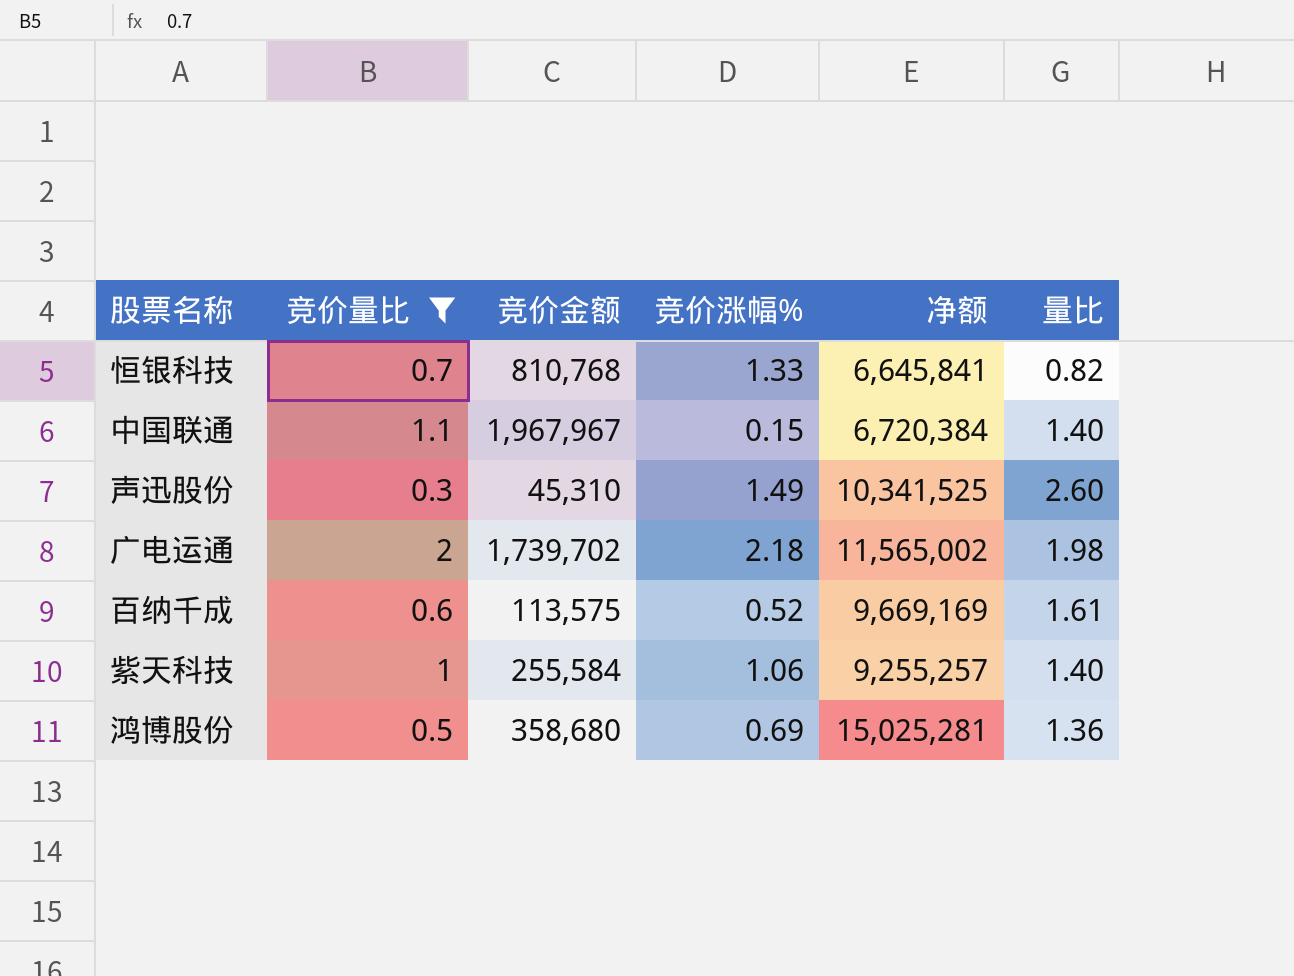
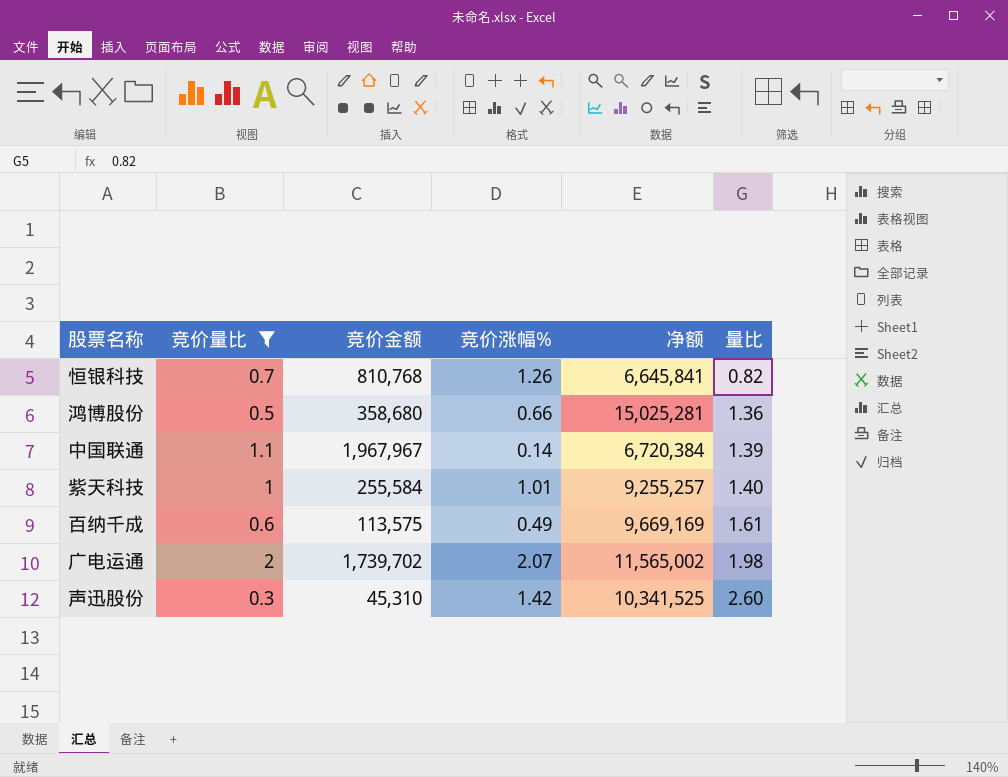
row order: none -> 量比 ascending
恒银科技 | 竞价涨幅%: 1.33 -> 1.26
鸿博股份 | 竞价涨幅%: 0.69 -> 0.66
中国联通 | 竞价涨幅%: 0.15 -> 0.14
中国联通 | 量比: 1.40 -> 1.39
紫天科技 | 竞价涨幅%: 1.06 -> 1.01
百纳千成 | 竞价涨幅%: 0.52 -> 0.49
广电运通 | 竞价涨幅%: 2.18 -> 2.07
声迅股份 | 竞价涨幅%: 1.49 -> 1.42

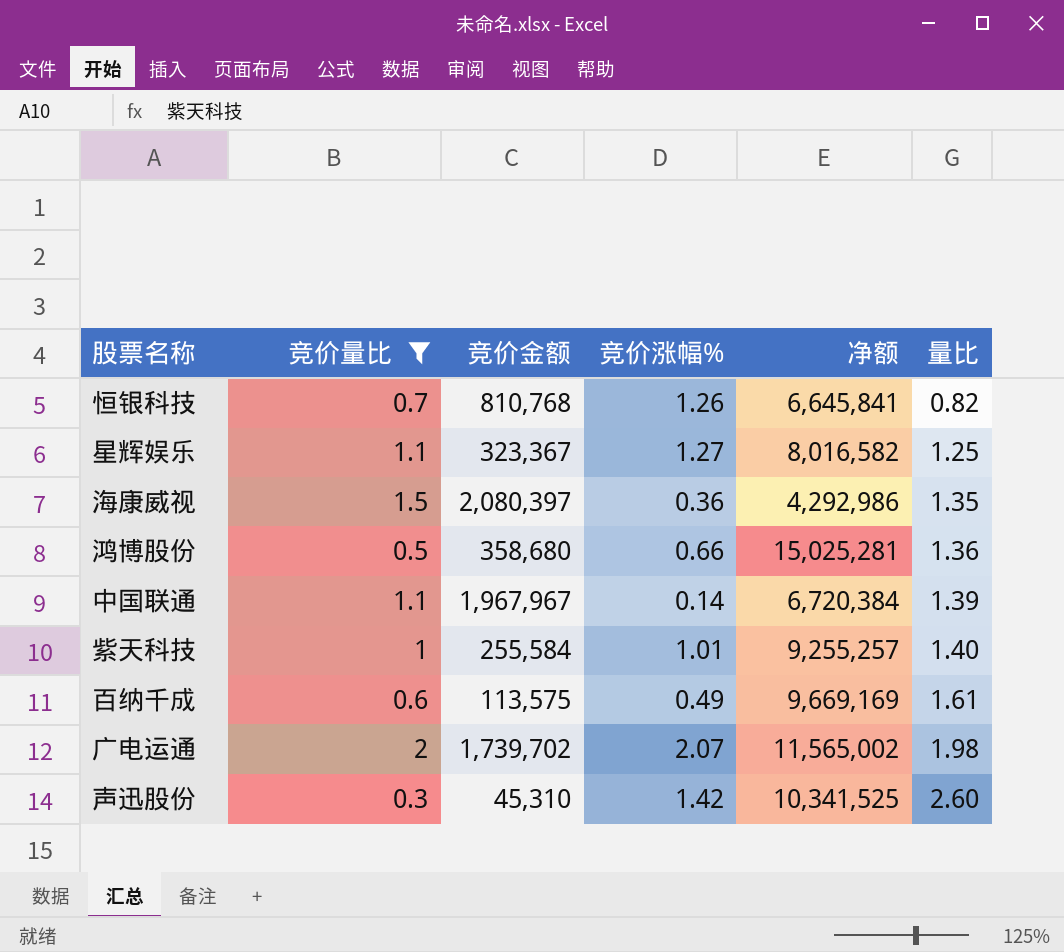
row 星辉娱乐: none -> 1.1 | 323,367 | 1.27 | 8,016,582 | 1.25
row 海康威视: none -> 1.5 | 2,080,397 | 0.36 | 4,292,986 | 1.35

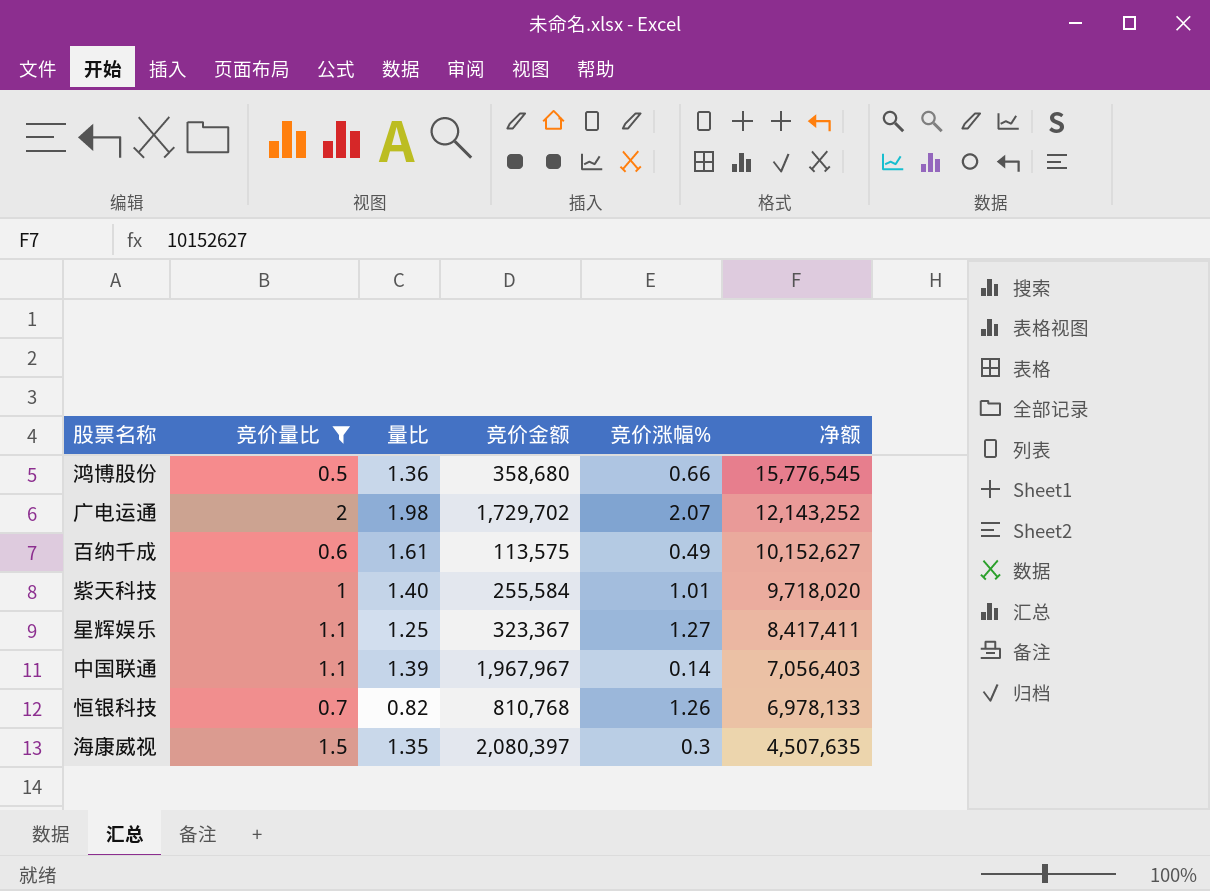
row order: 量比 ascending -> 净额 descending
column 量比 | position: 6 -> 3
row 声迅股份: 0.3 | 45,310 | 1.42 | 10,341,525 | 2.60 -> none
鸿博股份 | 净额: 15,025,281 -> 15,776,545
广电运通 | 竞价金额: 1,739,702 -> 1,729,702
广电运通 | 净额: 11,565,002 -> 12,143,252
百纳千成 | 净额: 9,669,169 -> 10,152,627
紫天科技 | 净额: 9,255,257 -> 9,718,020
星辉娱乐 | 净额: 8,016,582 -> 8,417,411
中国联通 | 净额: 6,720,384 -> 7,056,403
恒银科技 | 净额: 6,645,841 -> 6,978,133
海康威视 | 竞价涨幅%: 0.36 -> 0.3
海康威视 | 净额: 4,292,986 -> 4,507,635

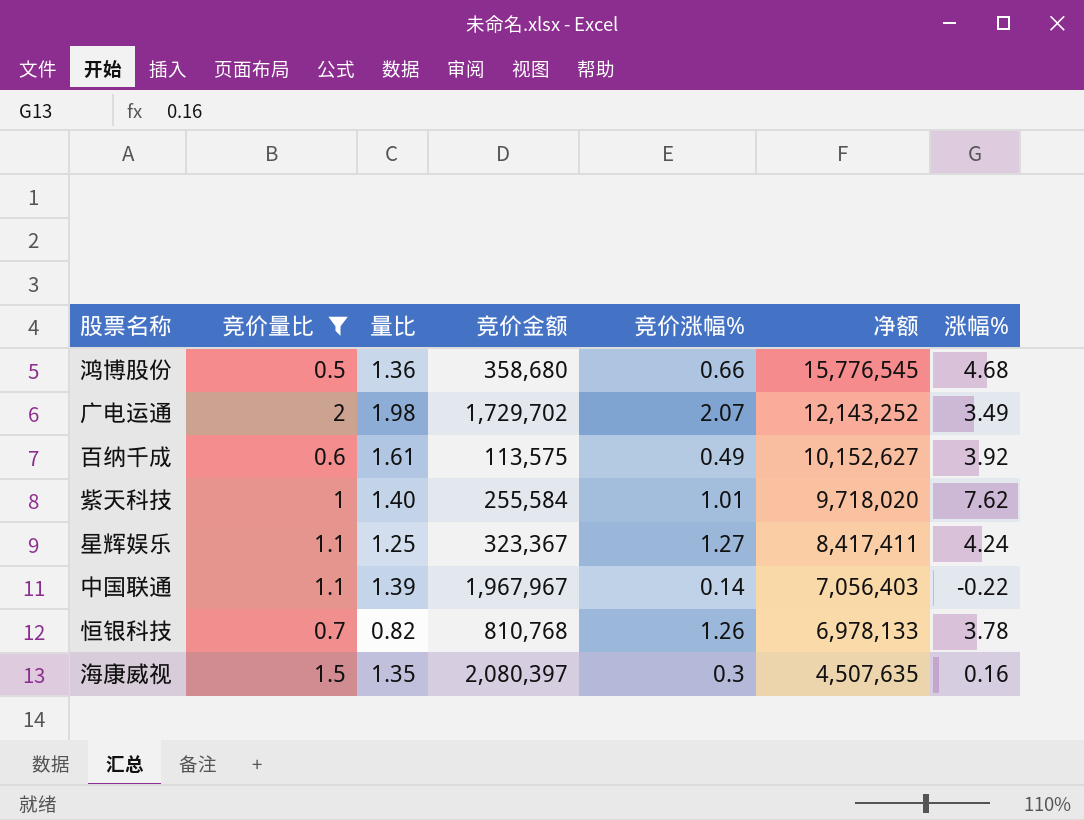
column 涨幅% | position: none -> 7

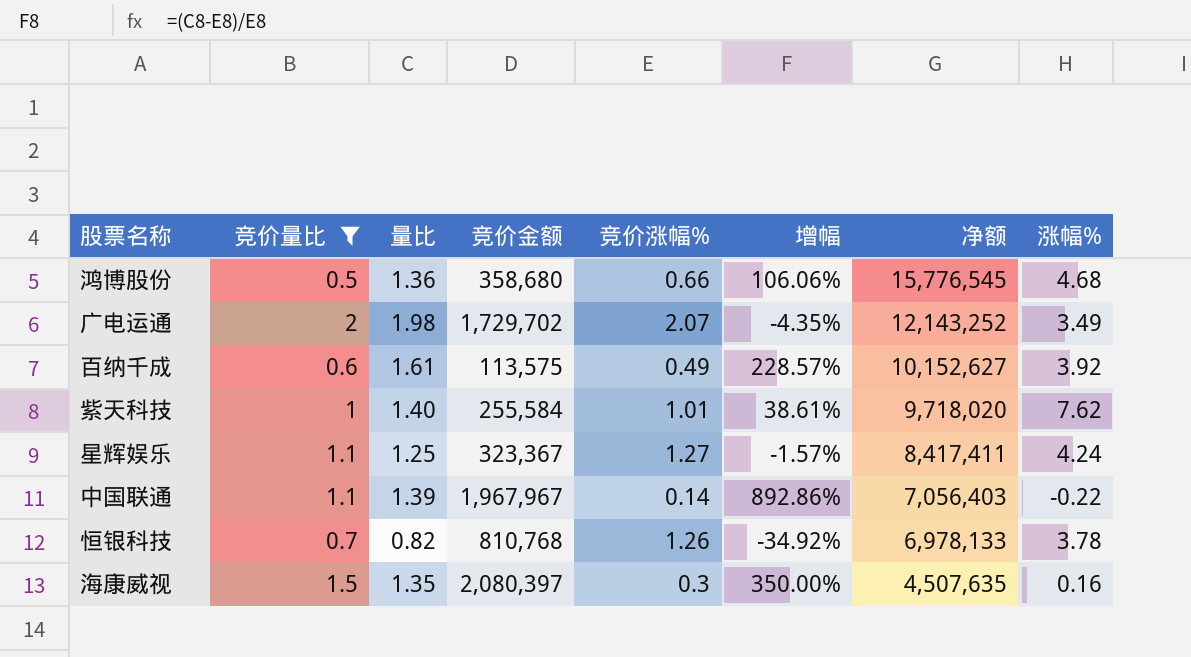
column 增幅 | formula: none -> ([量比] - [竞价涨幅%]) / [竞价涨幅%]

